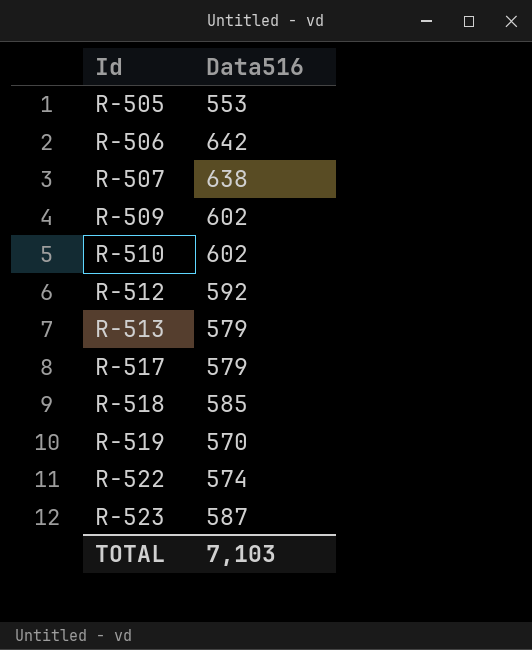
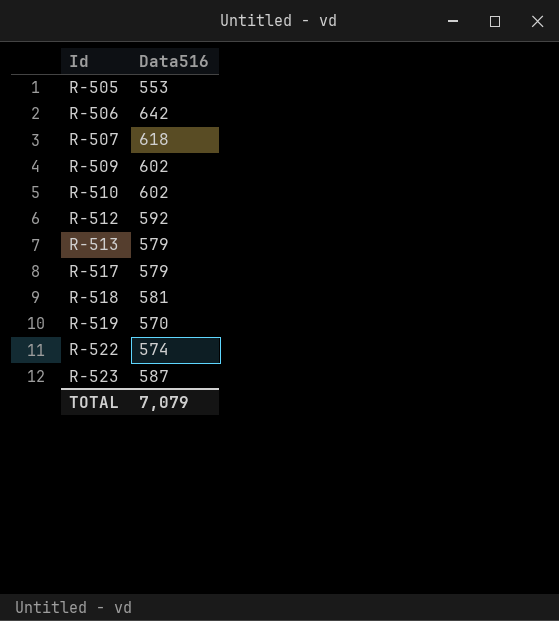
R-507 | Data516: 638 -> 618
R-518 | Data516: 585 -> 581
TOTAL | Data516: 7,103 -> 7,079

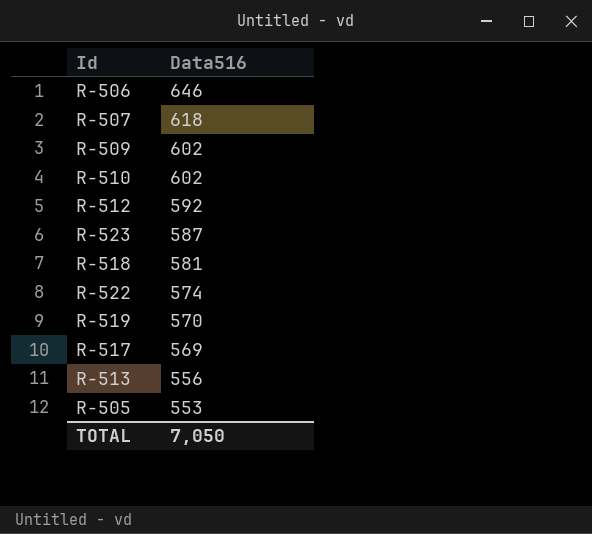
row order: Id ascending -> Data516 descending
R-506 | Data516: 642 -> 646
R-517 | Data516: 579 -> 569
R-513 | Data516: 579 -> 556
TOTAL | Data516: 7,079 -> 7,050

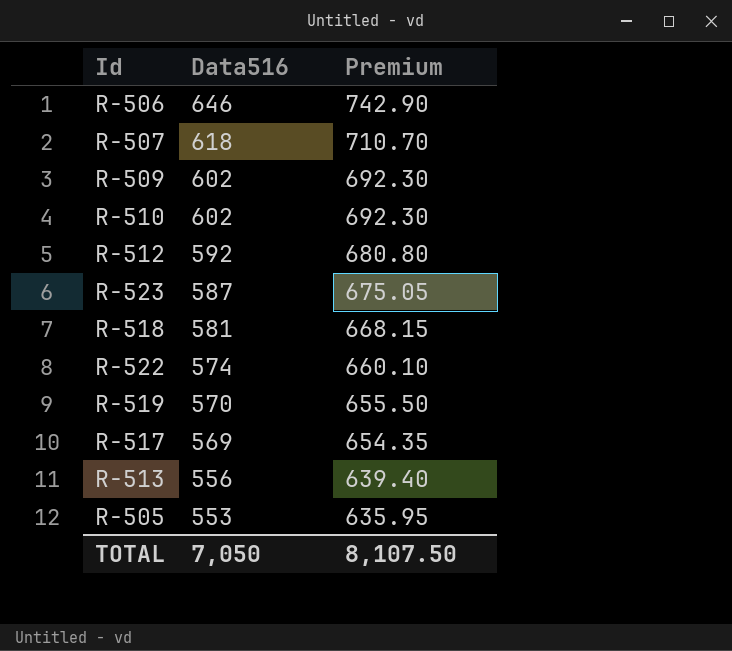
column Premium | formula: none -> [Data516] * 1.15

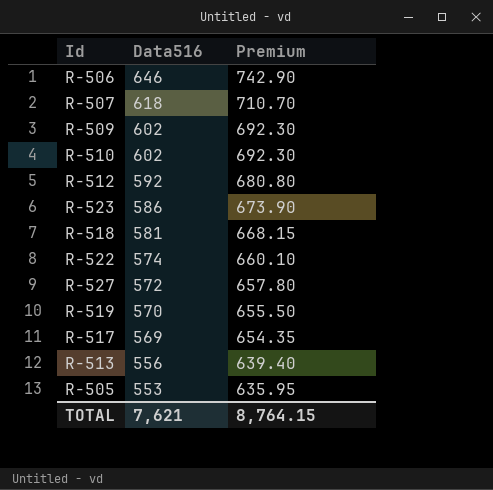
R-523 | Data516: 587 -> 586
R-523 | Premium: 675.05 -> 673.90
row R-527: none -> 572 | 657.80
TOTAL | Data516: 7,050 -> 7,621
TOTAL | Premium: 8,107.50 -> 8,764.15

